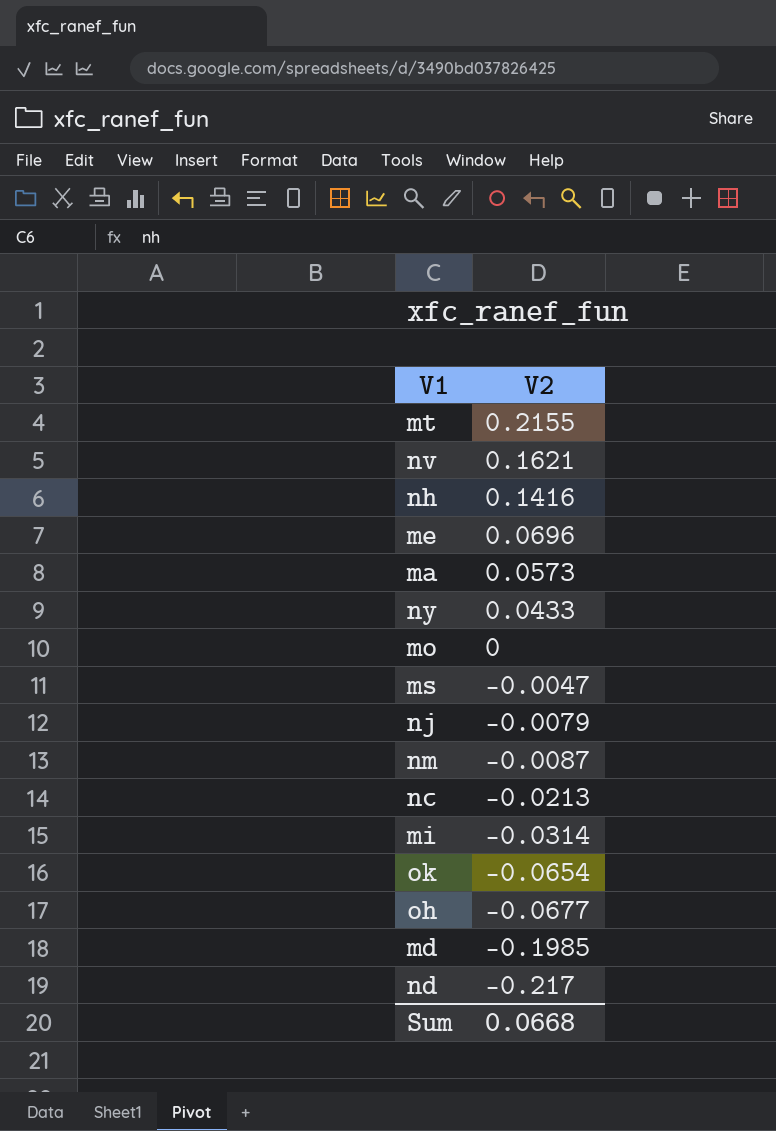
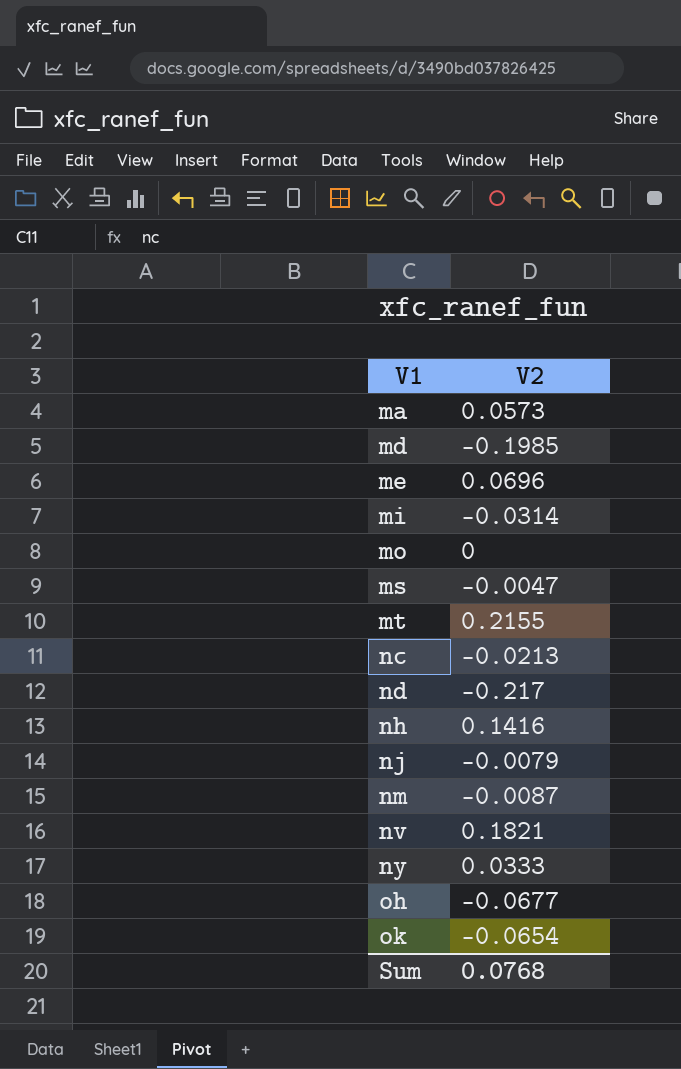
row order: V2 descending -> V1 ascending
nv | V2: 0.1621 -> 0.1821
ny | V2: 0.0433 -> 0.0333
Sum | V2: 0.0668 -> 0.0768

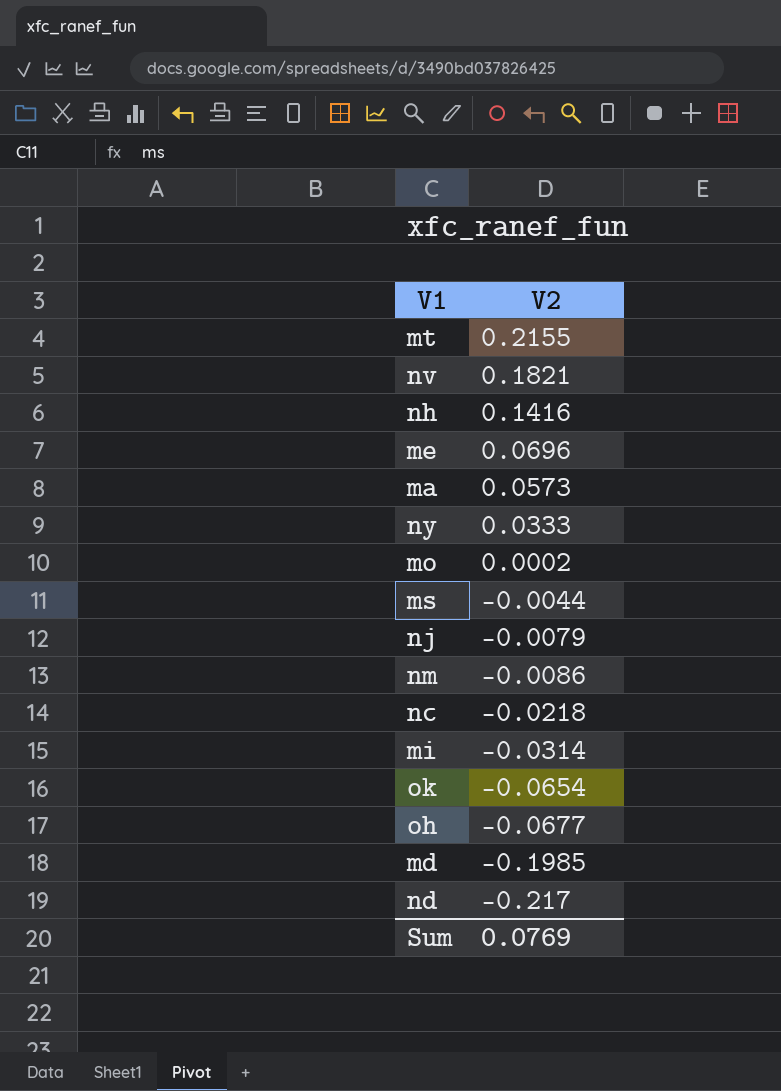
row order: V1 ascending -> V2 descending
mo | V2: 0 -> 0.0002
ms | V2: -0.0047 -> -0.0044
nm | V2: -0.0087 -> -0.0086
nc | V2: -0.0213 -> -0.0218
Sum | V2: 0.0768 -> 0.0769

